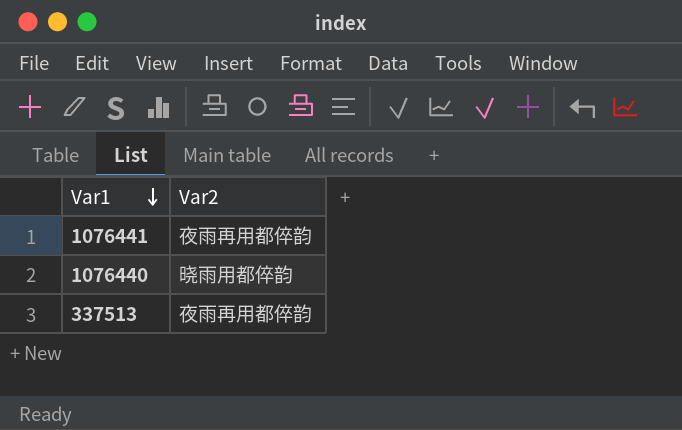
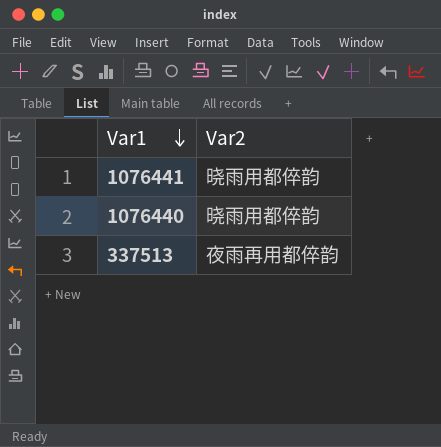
1076441 | Var2: 夜雨再用都倅韵 -> 晓雨用都倅韵

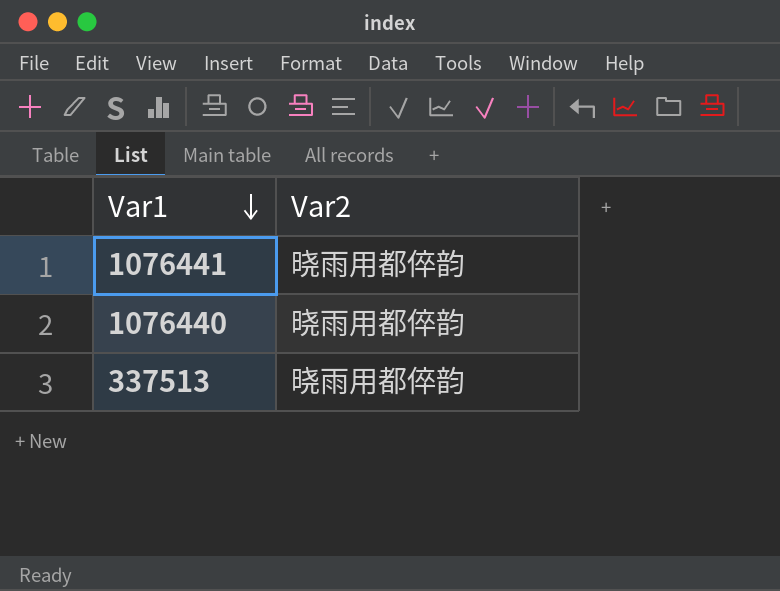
337513 | Var2: 夜雨再用都倅韵 -> 晓雨用都倅韵

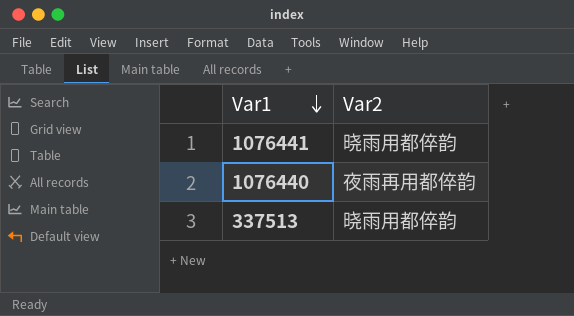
1076440 | Var2: 晓雨用都倅韵 -> 夜雨再用都倅韵

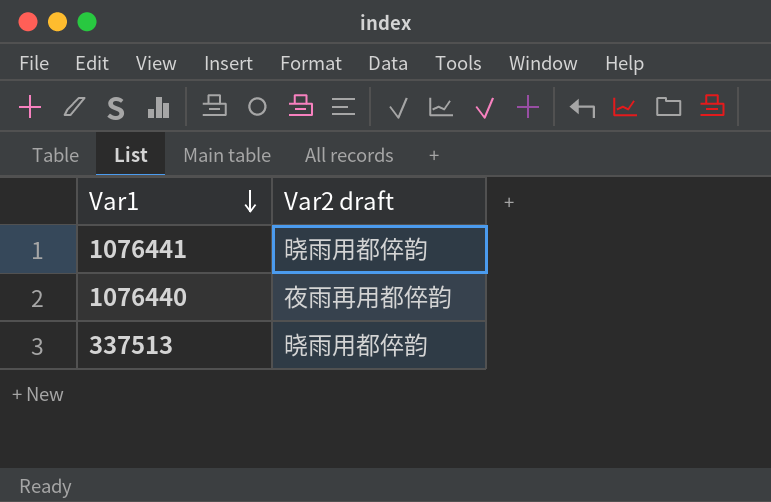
column name: Var2 -> Var2 draft

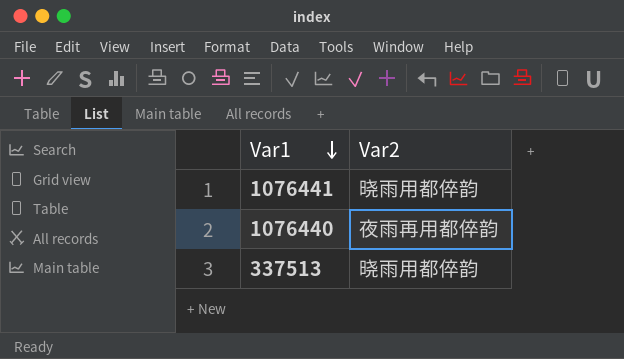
column name: Var2 draft -> Var2

